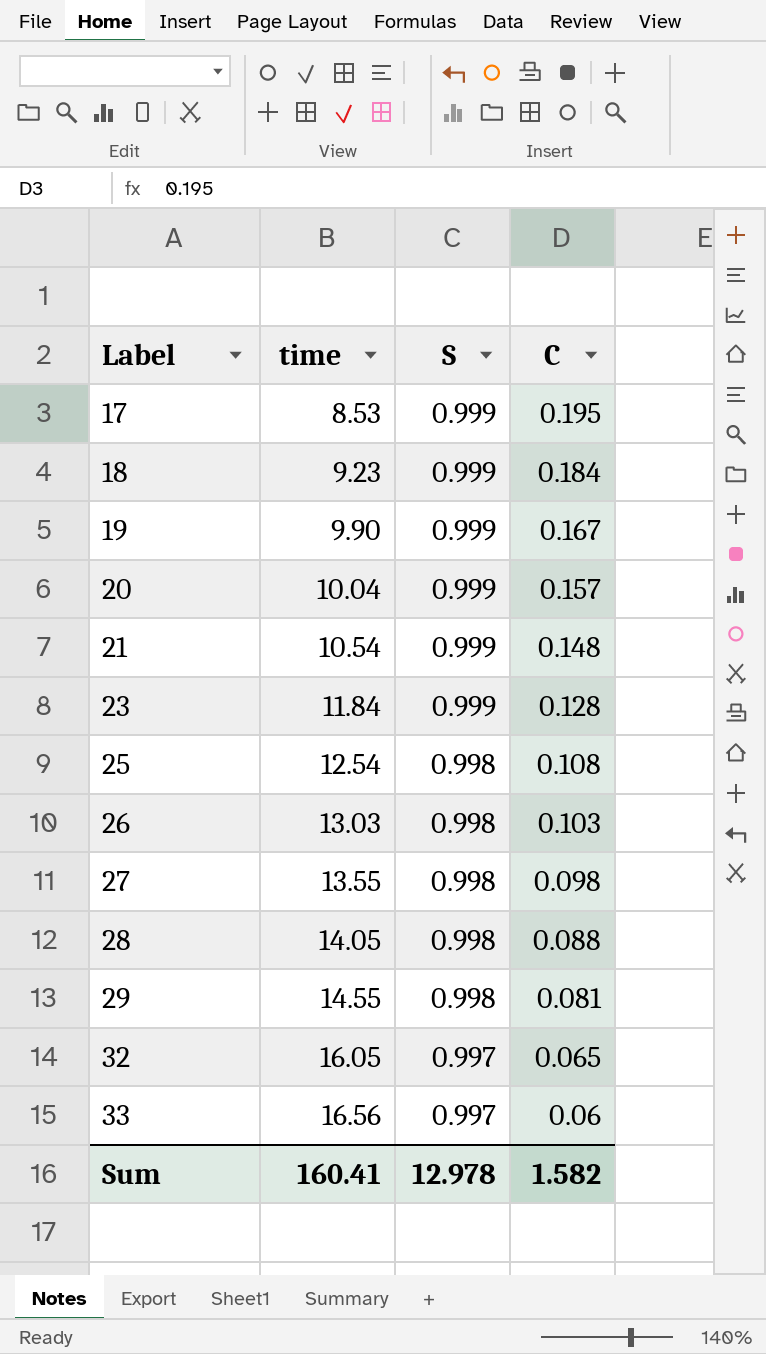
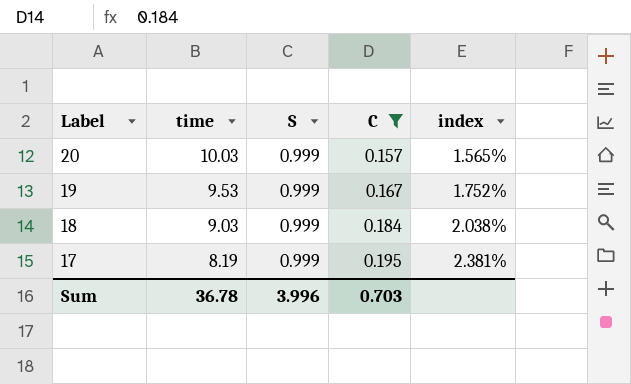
filter: none -> C >= 0.157
row order: Label ascending -> Label descending
column index | formula: none -> [C] / [time]
20 | time: 10.04 -> 10.03
19 | time: 9.90 -> 9.53
18 | time: 9.23 -> 9.03
17 | time: 8.53 -> 8.19
Sum | time: 160.41 -> 36.78
Sum | S: 12.978 -> 3.996
Sum | C: 1.582 -> 0.703

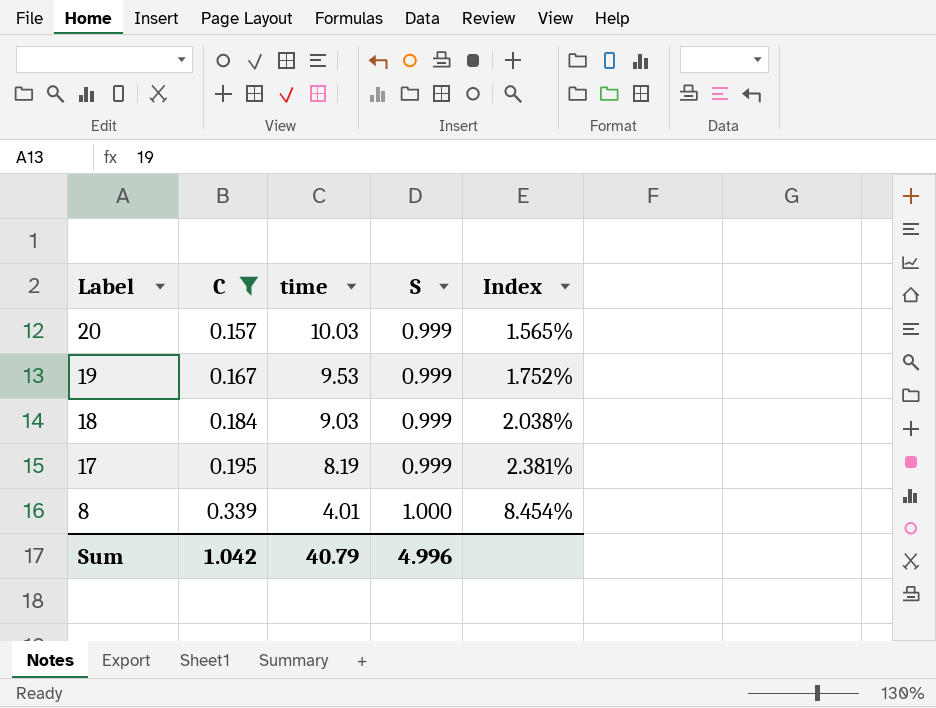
column C | position: 4 -> 2
column name: index -> Index
row 8: none -> 0.339 | 4.01 | 1.000 | 8.454%
Sum | C: 0.703 -> 1.042
Sum | time: 36.78 -> 40.79
Sum | S: 3.996 -> 4.996

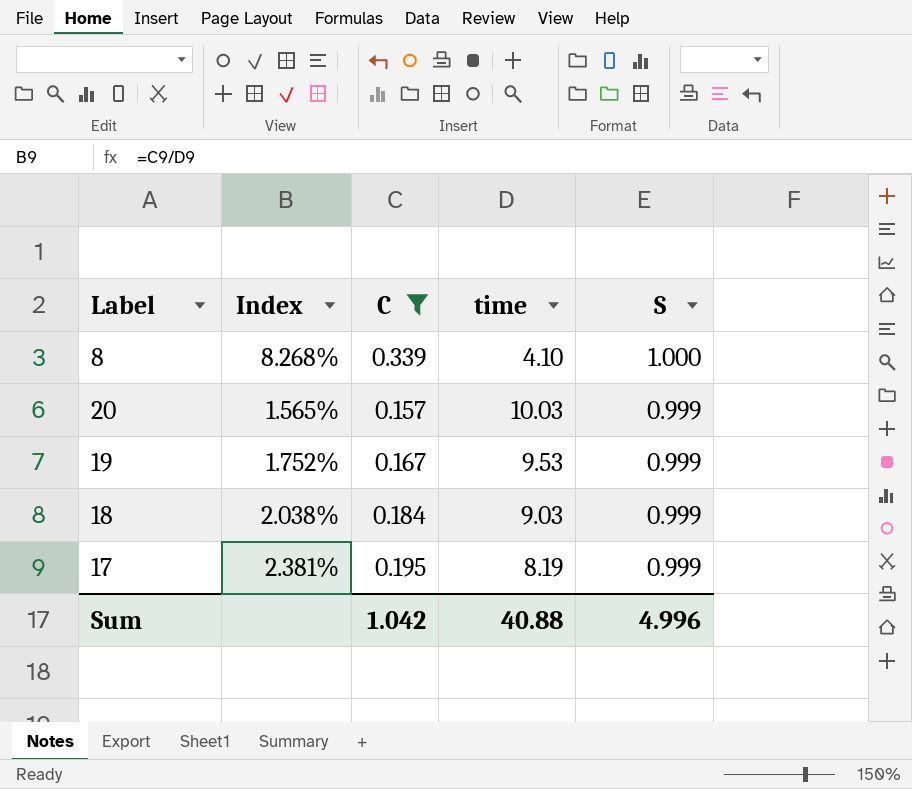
row order: Label descending -> S descending
column Index | position: 5 -> 2
8 | Index: 8.454% -> 8.268%
8 | time: 4.01 -> 4.10
Sum | time: 40.79 -> 40.88

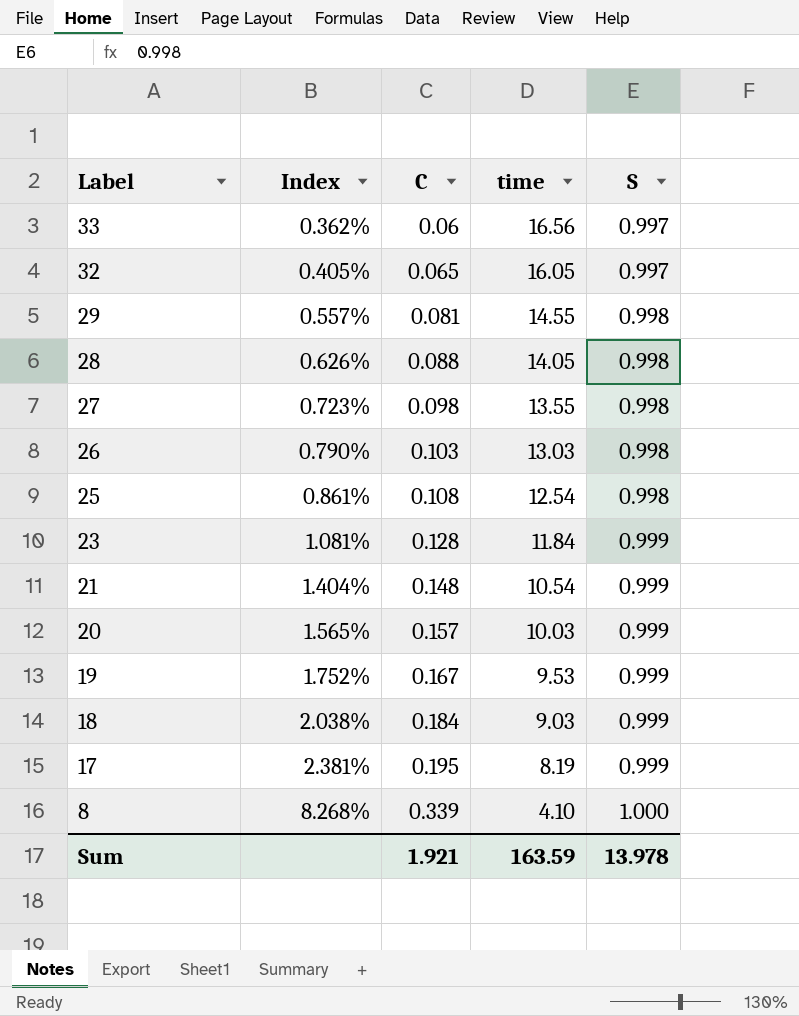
filter: C >= 0.157 -> none
row order: S descending -> Label descending
Sum | C: 1.042 -> 1.921
Sum | time: 40.88 -> 163.59
Sum | S: 4.996 -> 13.978

